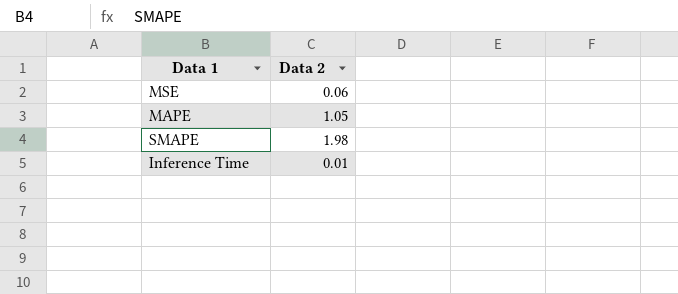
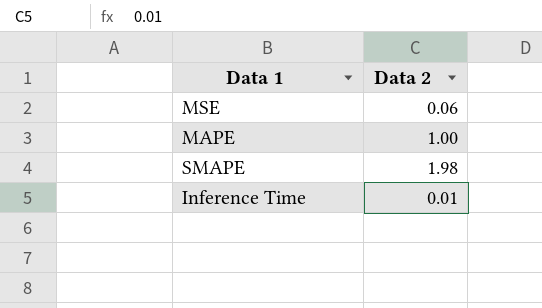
MAPE | Data 2: 1.05 -> 1.00

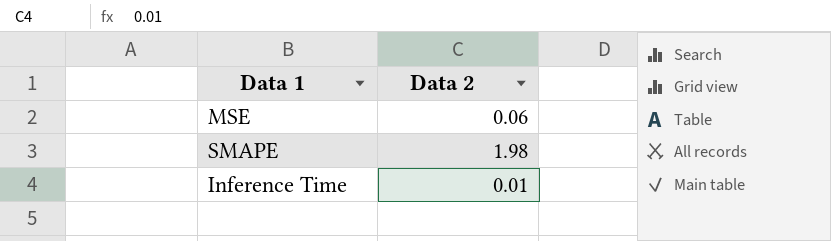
row MAPE: 1.00 -> none

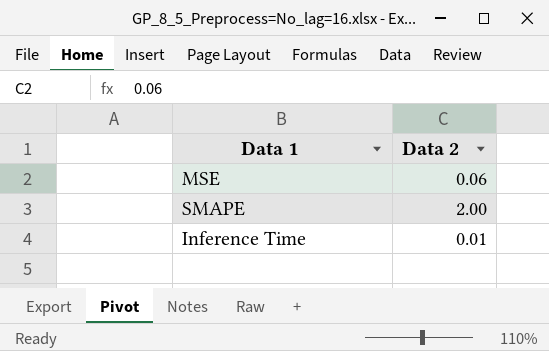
SMAPE | Data 2: 1.98 -> 2.00

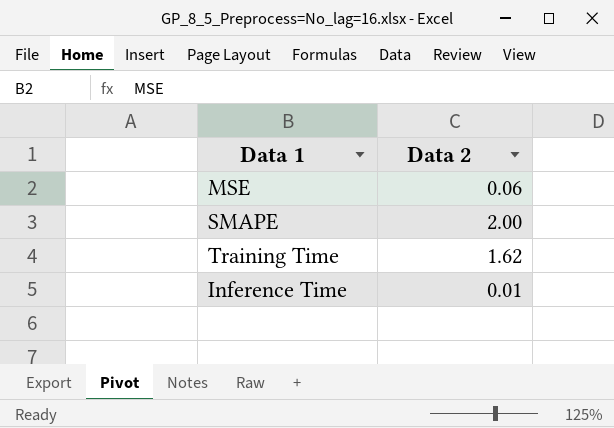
row Training Time: none -> 1.62

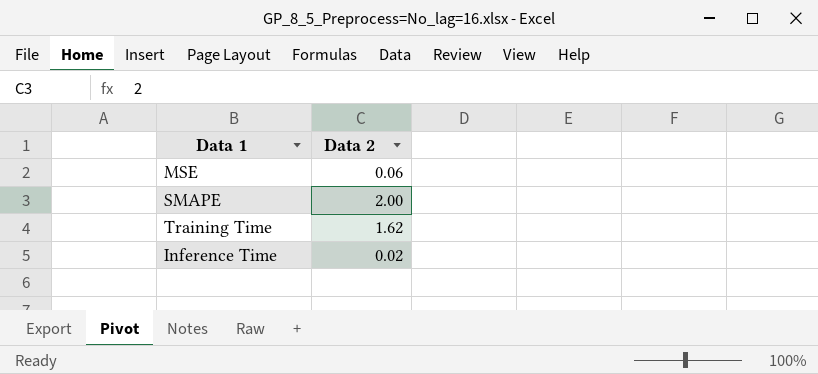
Inference Time | Data 2: 0.01 -> 0.02

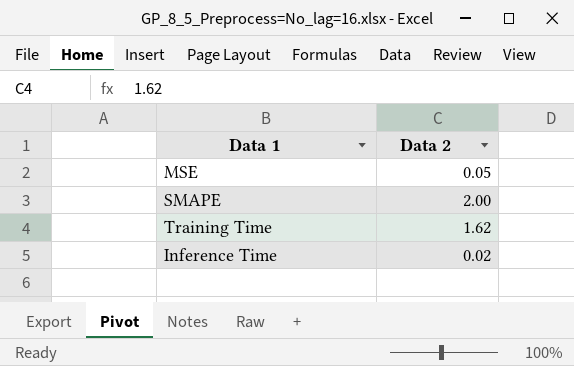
MSE | Data 2: 0.06 -> 0.05

